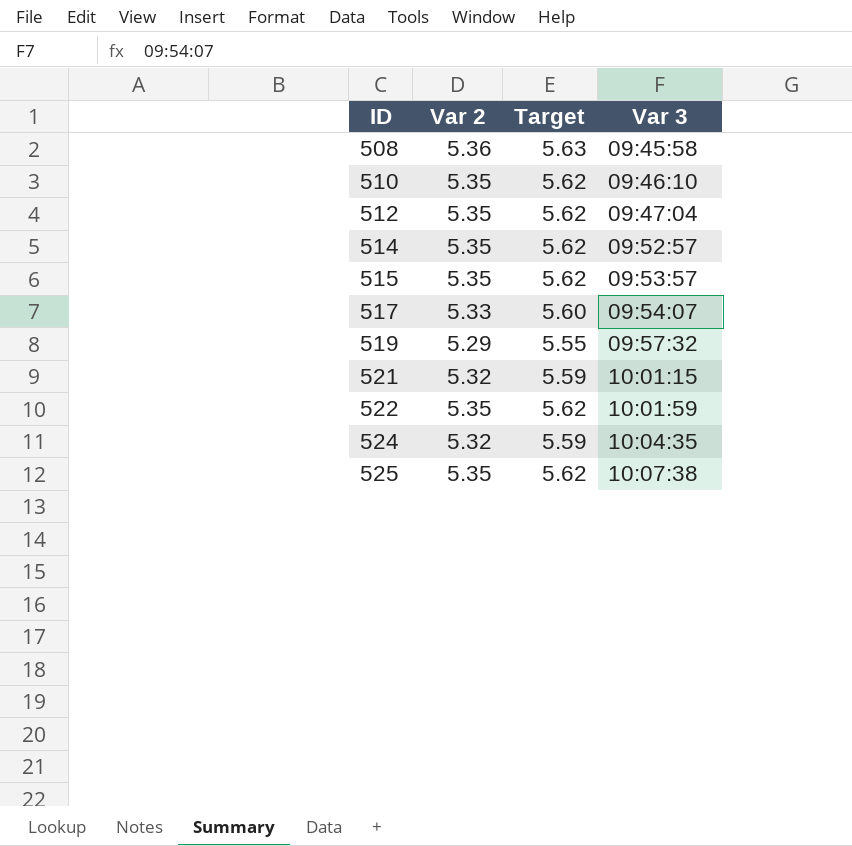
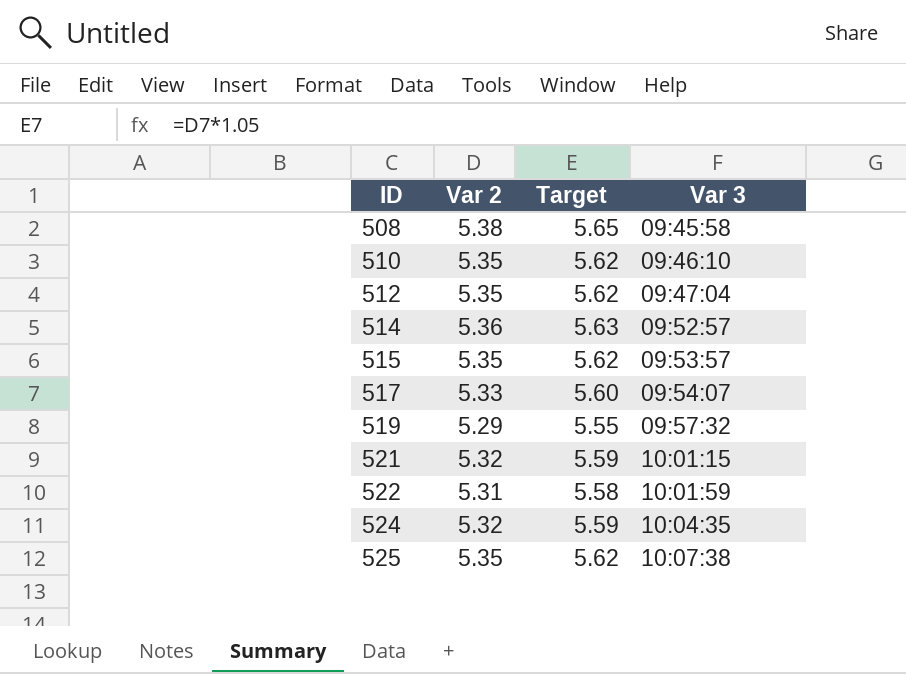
508 | Var 2: 5.36 -> 5.38
508 | Target: 5.63 -> 5.65
514 | Var 2: 5.35 -> 5.36
514 | Target: 5.62 -> 5.63
522 | Var 2: 5.35 -> 5.31
522 | Target: 5.62 -> 5.58

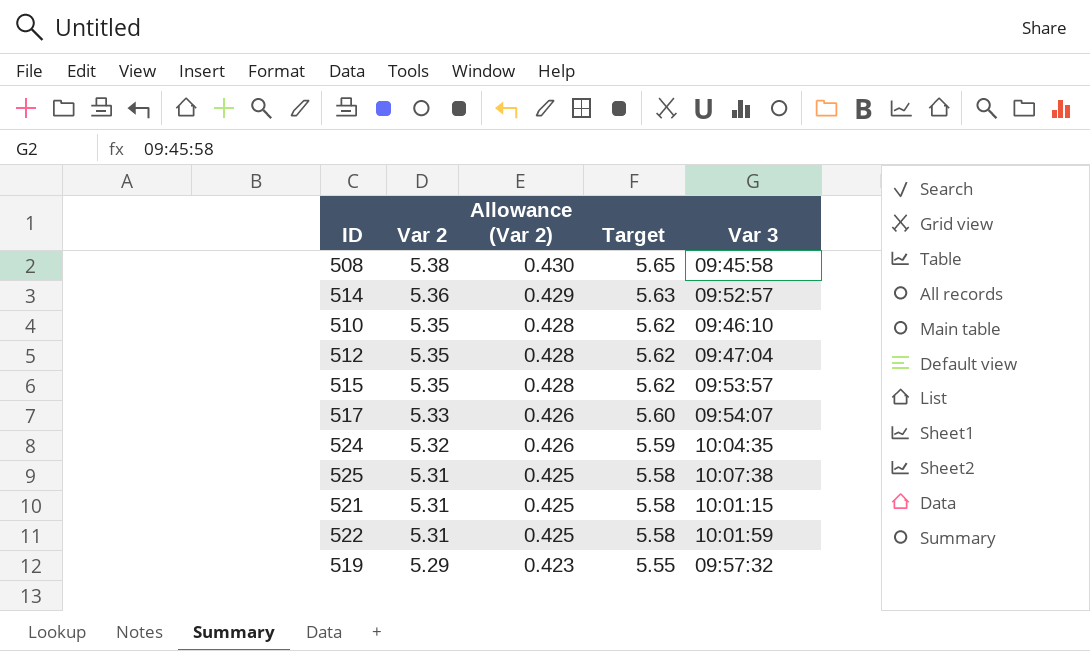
row order: ID ascending -> Var 2 descending
column Allowance (Var 2) | formula: none -> [Var 2] * 0.08
525 | Var 2: 5.35 -> 5.31
525 | Target: 5.62 -> 5.58
521 | Var 2: 5.32 -> 5.31
521 | Target: 5.59 -> 5.58

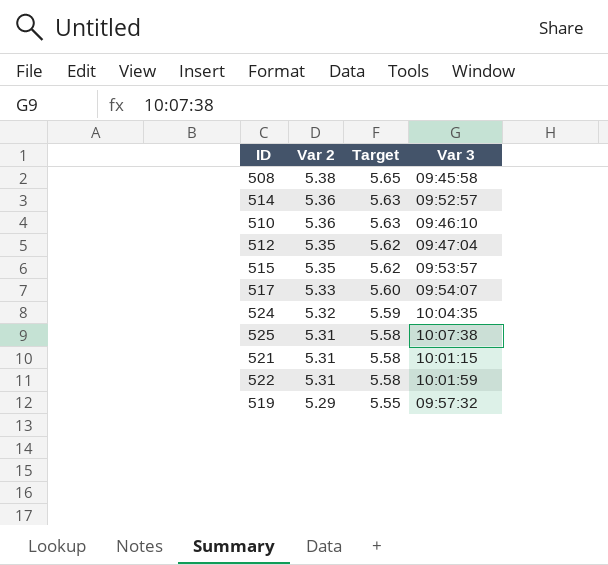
column Allowance (Var 2) | formula: [Var 2] * 0.08 -> none
510 | Var 2: 5.35 -> 5.36
510 | Target: 5.62 -> 5.63

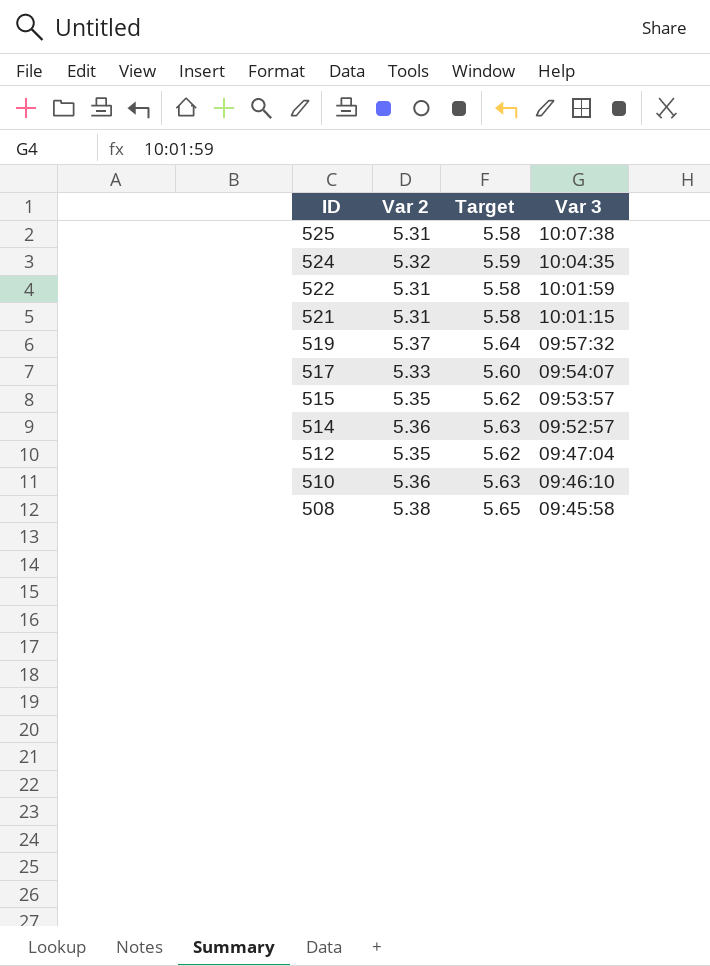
row order: Var 2 descending -> ID descending
519 | Var 2: 5.29 -> 5.37
519 | Target: 5.55 -> 5.64

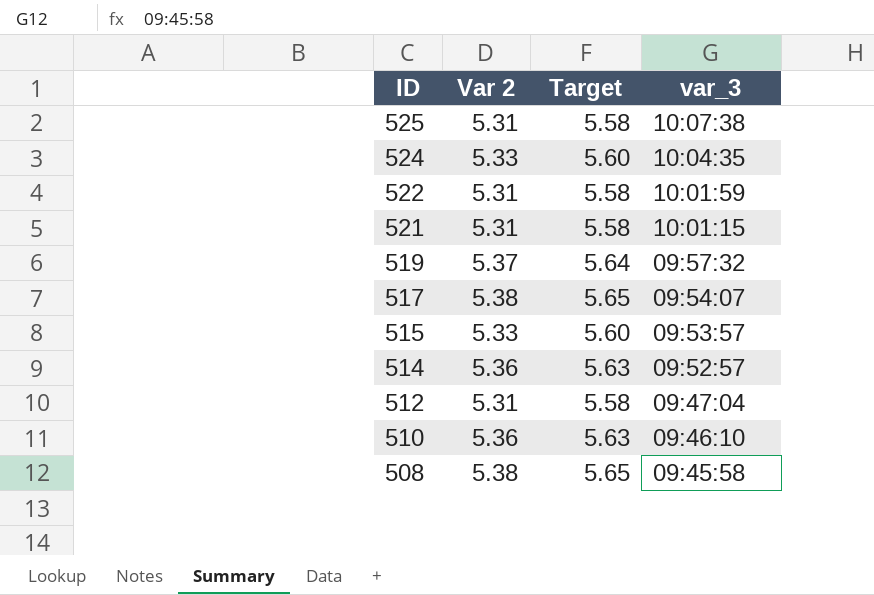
column name: Var 3 -> var_3
524 | Var 2: 5.32 -> 5.33
524 | Target: 5.59 -> 5.60
517 | Var 2: 5.33 -> 5.38
517 | Target: 5.60 -> 5.65
515 | Var 2: 5.35 -> 5.33
515 | Target: 5.62 -> 5.60
512 | Var 2: 5.35 -> 5.31
512 | Target: 5.62 -> 5.58

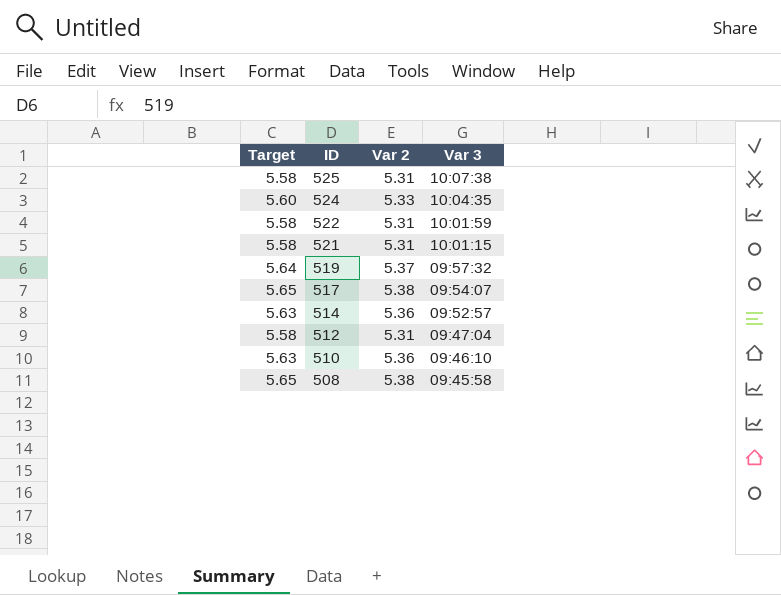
column Target | position: 3 -> 1
column name: var_3 -> Var 3
row 515: 5.33 | 5.60 | 09:53:57 -> none

